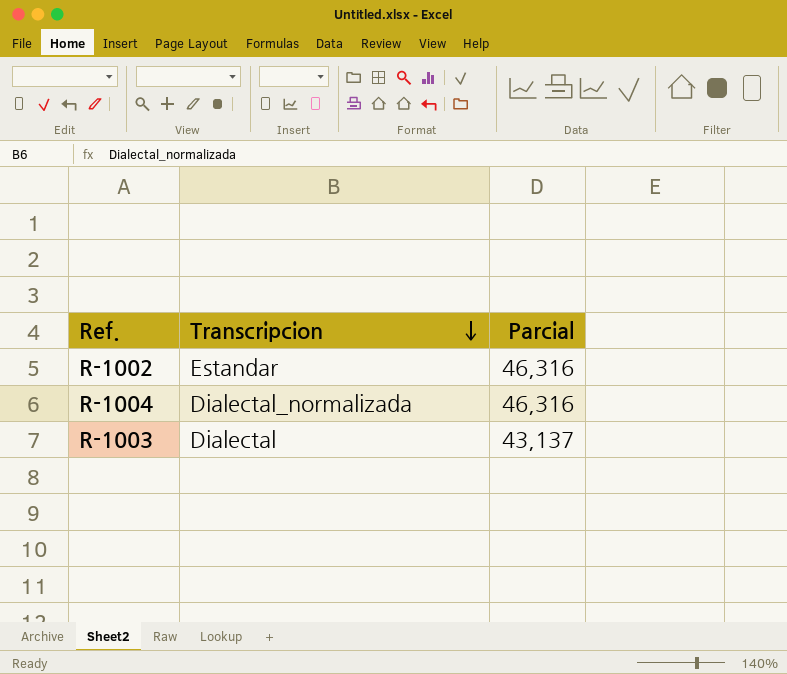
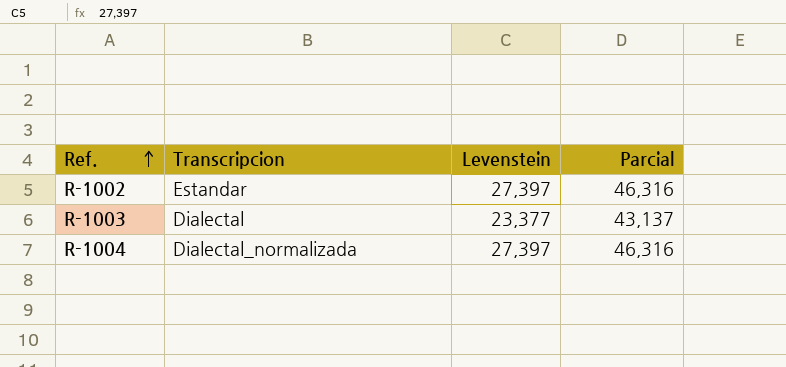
row order: Transcripcion descending -> Ref. ascending
column Levenstein | position: none -> 3

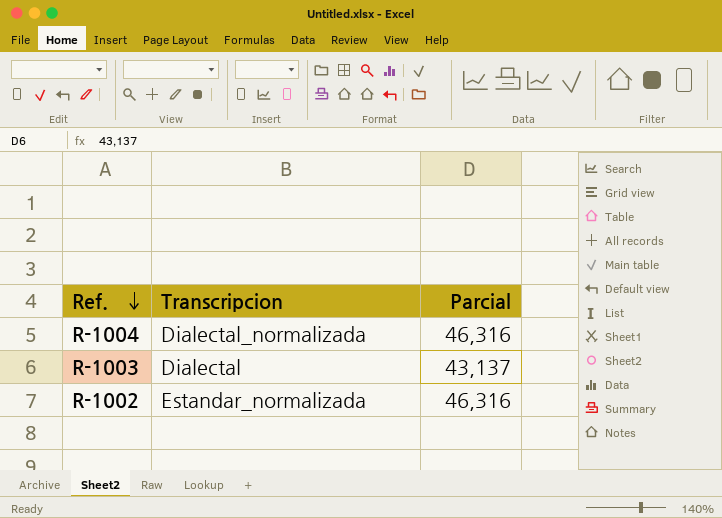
row order: Ref. ascending -> Ref. descending
column Levenstein | position: 3 -> none
R-1002 | Transcripcion: Estandar -> Estandar_normalizada

